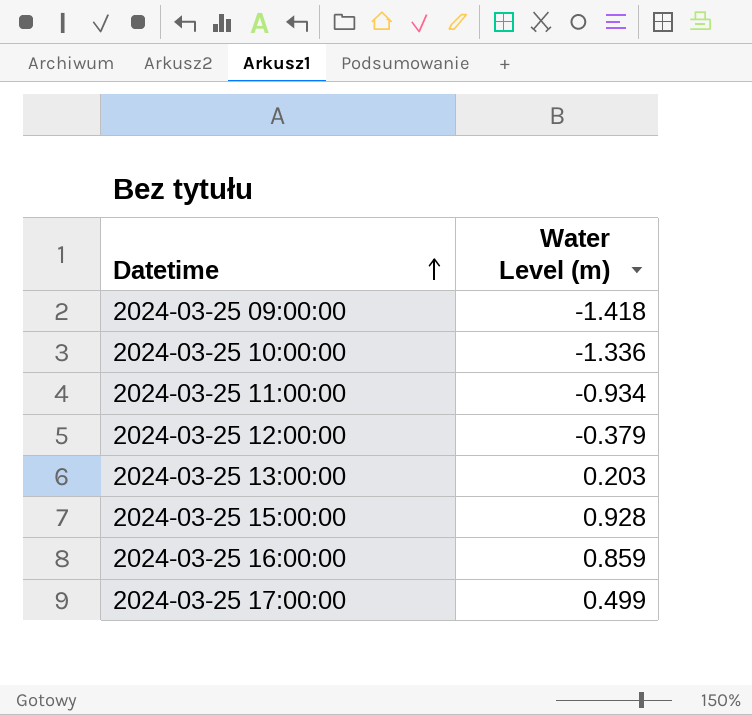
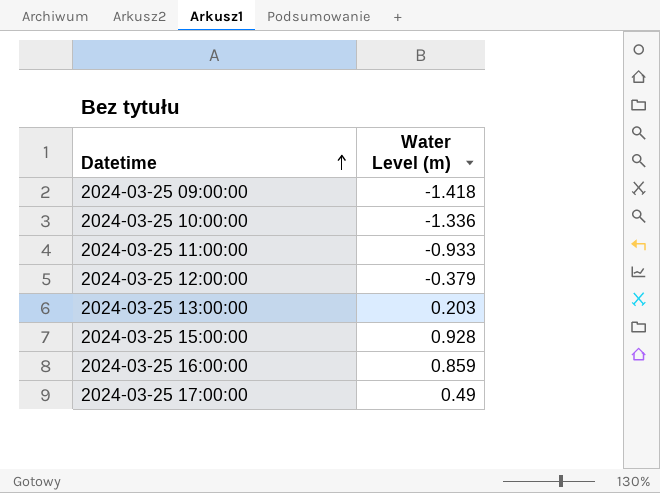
2024-03-25 11:00:00 | Water Level (m): -0.934 -> -0.933
2024-03-25 17:00:00 | Water Level (m): 0.499 -> 0.49

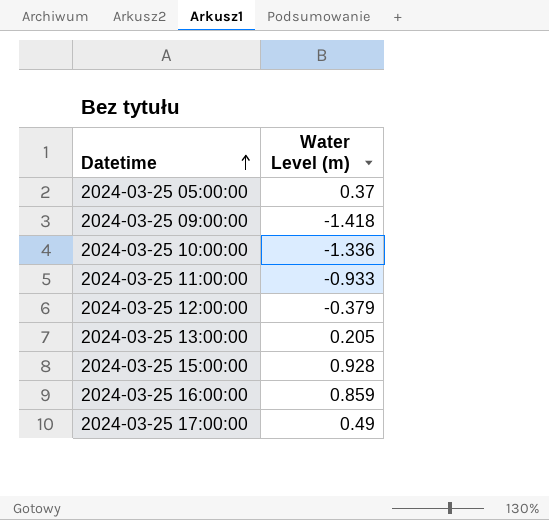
row 2024-03-25 05:00:00: none -> 0.37
2024-03-25 13:00:00 | Water Level (m): 0.203 -> 0.205

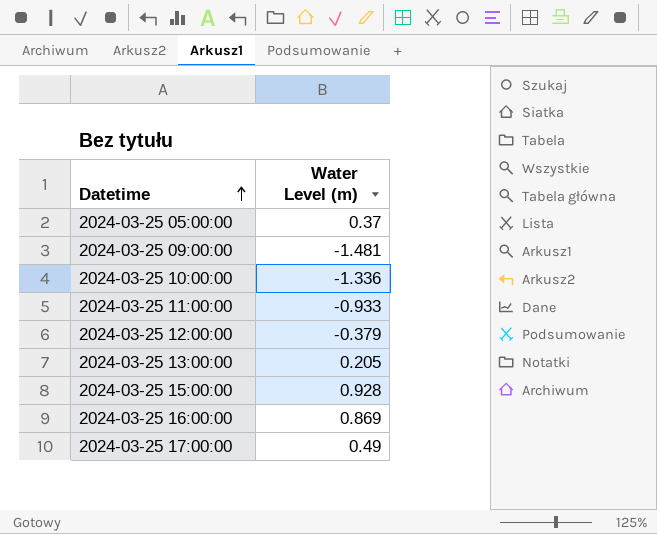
2024-03-25 09:00:00 | Water Level (m): -1.418 -> -1.481
2024-03-25 16:00:00 | Water Level (m): 0.859 -> 0.869

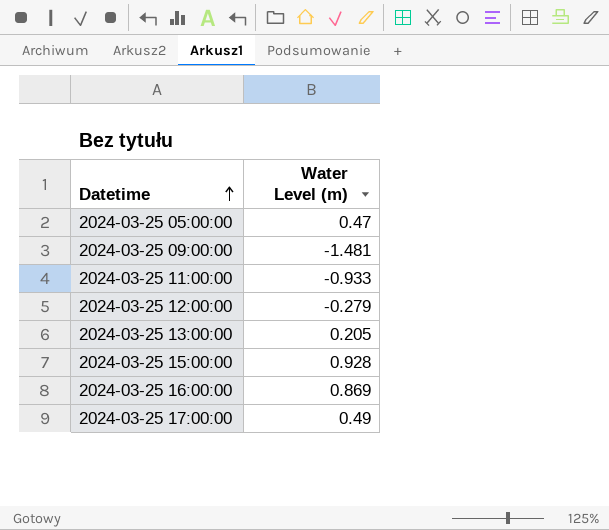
row 2024-03-25 10:00:00: -1.336 -> none
2024-03-25 05:00:00 | Water Level (m): 0.37 -> 0.47
2024-03-25 12:00:00 | Water Level (m): -0.379 -> -0.279

